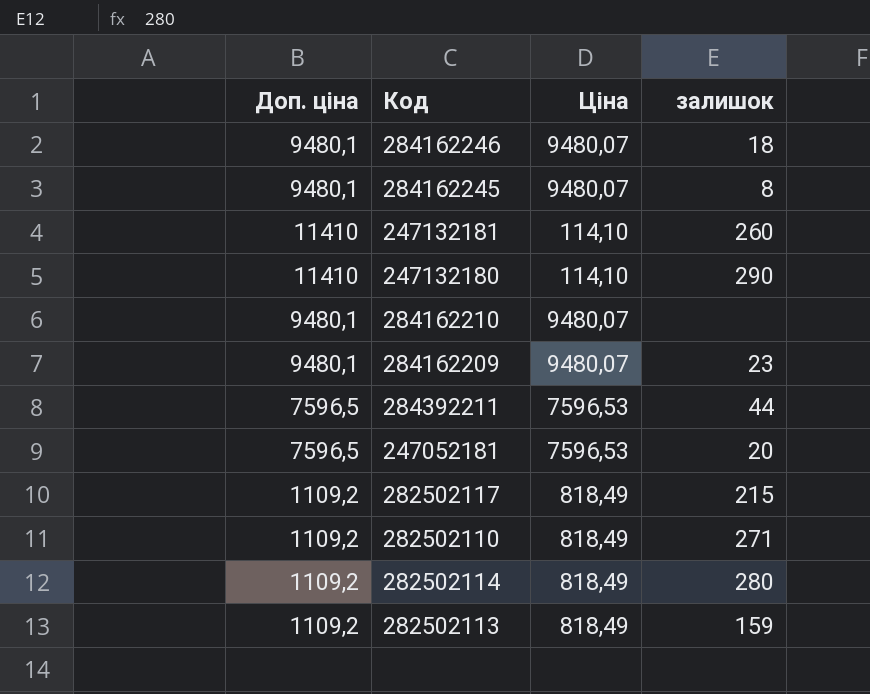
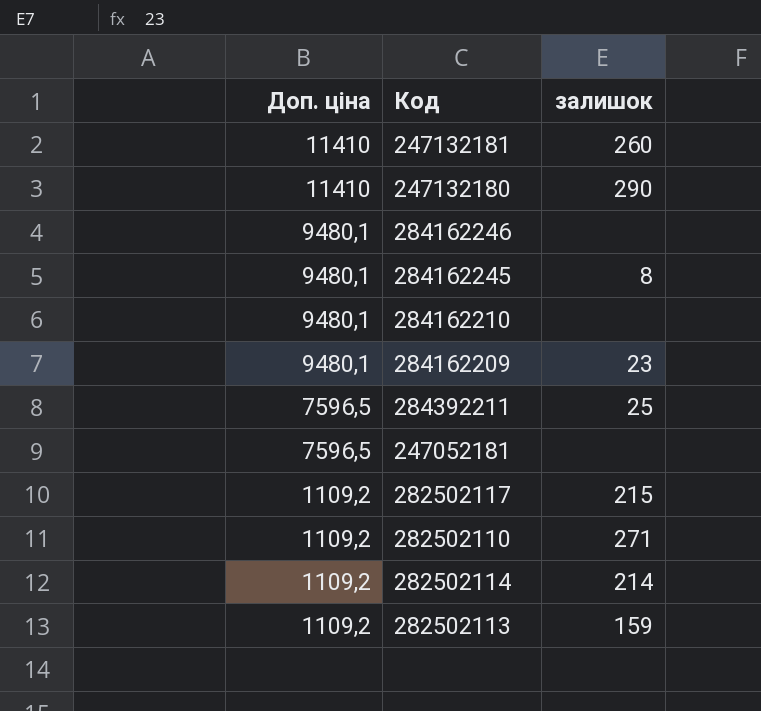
row order: none -> Доп. ціна descending
column Ціна | position: 3 -> none
284162246 | залишок: 18 -> none
284392211 | залишок: 44 -> 25
247052181 | залишок: 20 -> none
282502114 | залишок: 280 -> 214

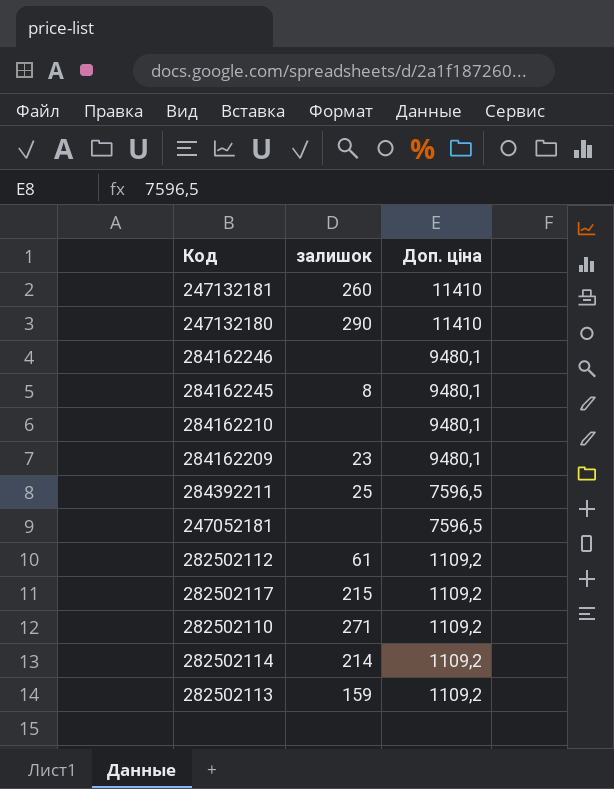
column Доп. ціна | position: 1 -> 3
row 282502112: none -> 61 | 1109,2

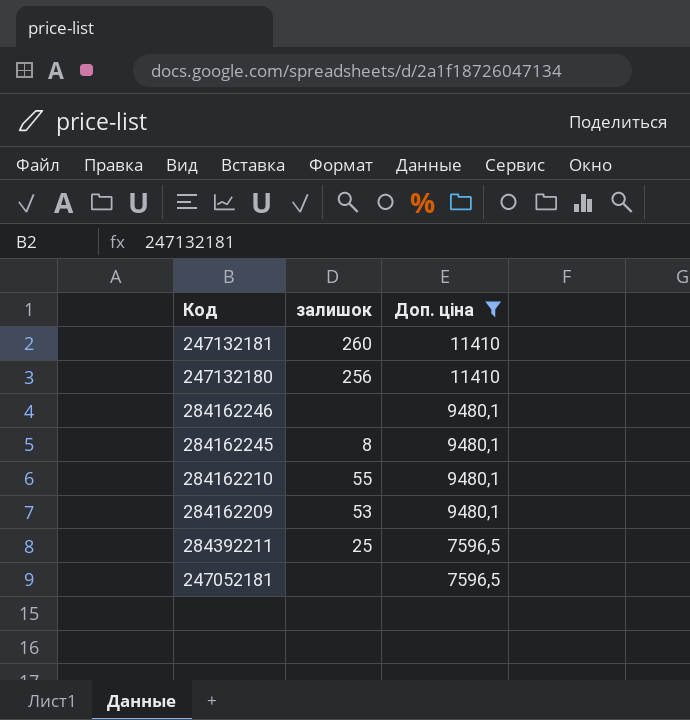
filter: none -> Доп. ціна != 1109,2
247132180 | залишок: 290 -> 256
284162210 | залишок: none -> 55
284162209 | залишок: 23 -> 53

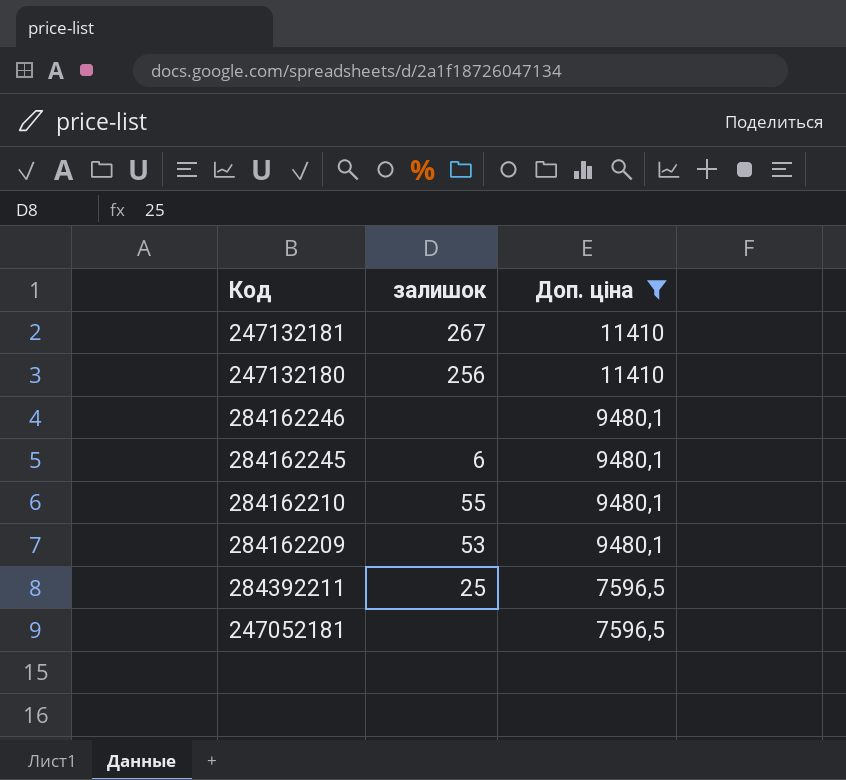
247132181 | залишок: 260 -> 267
284162245 | залишок: 8 -> 6

